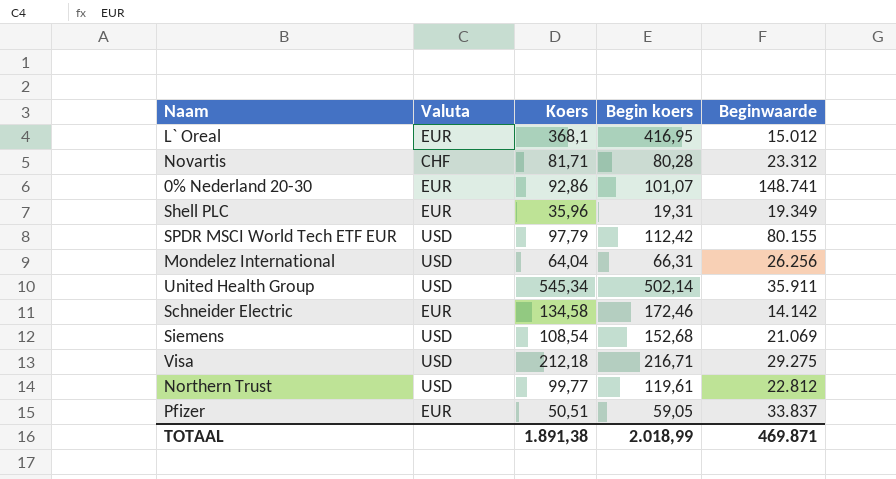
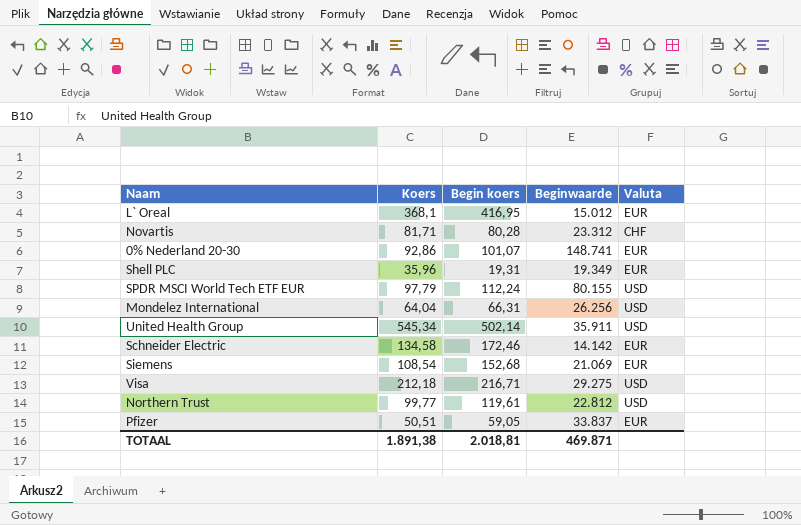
column Valuta | position: 2 -> 5
SPDR MSCI World Tech ETF EUR | Begin koers: 112,42 -> 112,24
Siemens | Valuta: USD -> EUR
TOTAAL | Begin koers: 2.018,99 -> 2.018,81

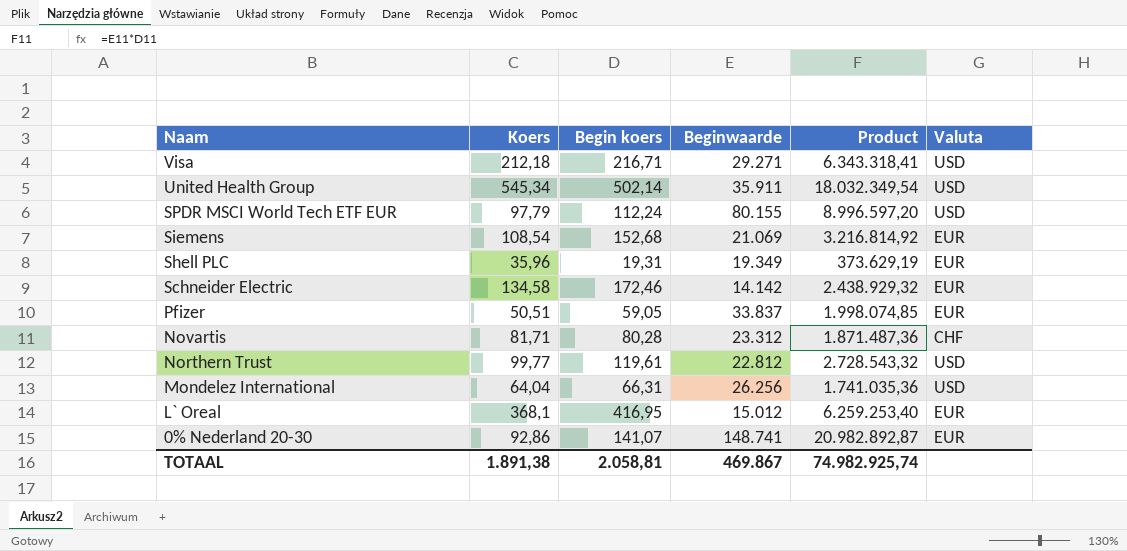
row order: none -> Naam descending
column Product | formula: none -> [Begin koers] * [Beginwaarde]
Visa | Beginwaarde: 29.275 -> 29.271
0% Nederland 20-30 | Begin koers: 101,07 -> 141,07
TOTAAL | Begin koers: 2.018,81 -> 2.058,81
TOTAAL | Beginwaarde: 469.871 -> 469.867

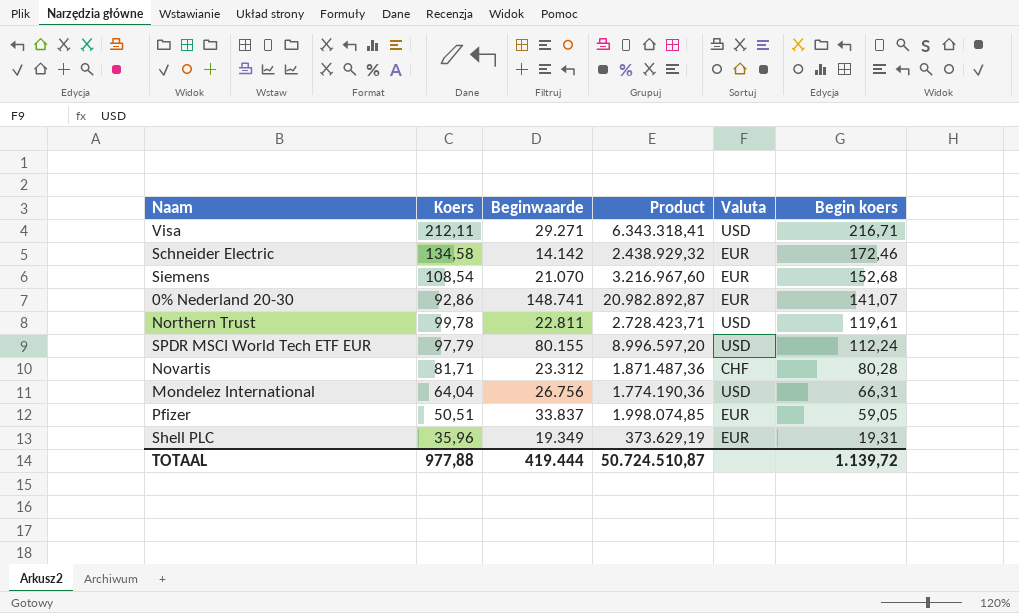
row order: Naam descending -> Begin koers descending
column Begin koers | position: 3 -> 6
row United Health Group: 545,34 | 502,14 | 35.911 | 18.032.349,54 | USD -> none
row L` Oreal: 368,1 | 416,95 | 15.012 | 6.259.253,40 | EUR -> none
Visa | Koers: 212,18 -> 212,11
Siemens | Beginwaarde: 21.069 -> 21.070
Siemens | Product: 3.216.814,92 -> 3.216.967,60
Northern Trust | Koers: 99,77 -> 99,78
Northern Trust | Beginwaarde: 22.812 -> 22.811
Northern Trust | Product: 2.728.543,32 -> 2.728.423,71
Mondelez International | Beginwaarde: 26.256 -> 26.756
Mondelez International | Product: 1.741.035,36 -> 1.774.190,36
TOTAAL | Koers: 1.891,38 -> 977,88
TOTAAL | Beginwaarde: 469.867 -> 419.444
TOTAAL | Product: 74.982.925,74 -> 50.724.510,87
TOTAAL | Begin koers: 2.058,81 -> 1.139,72

